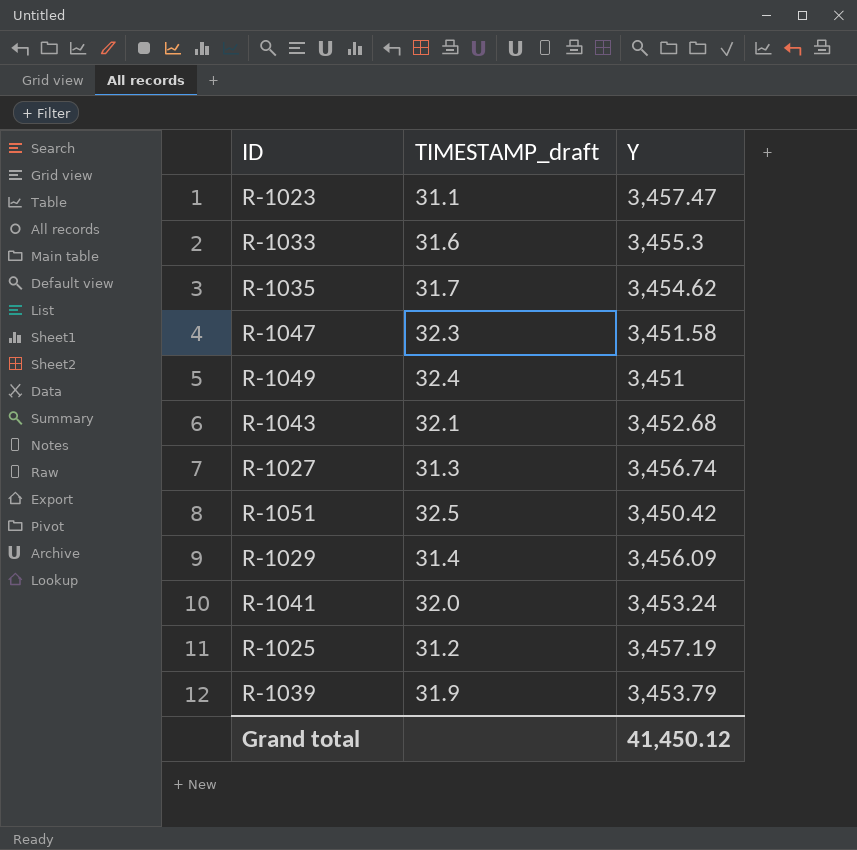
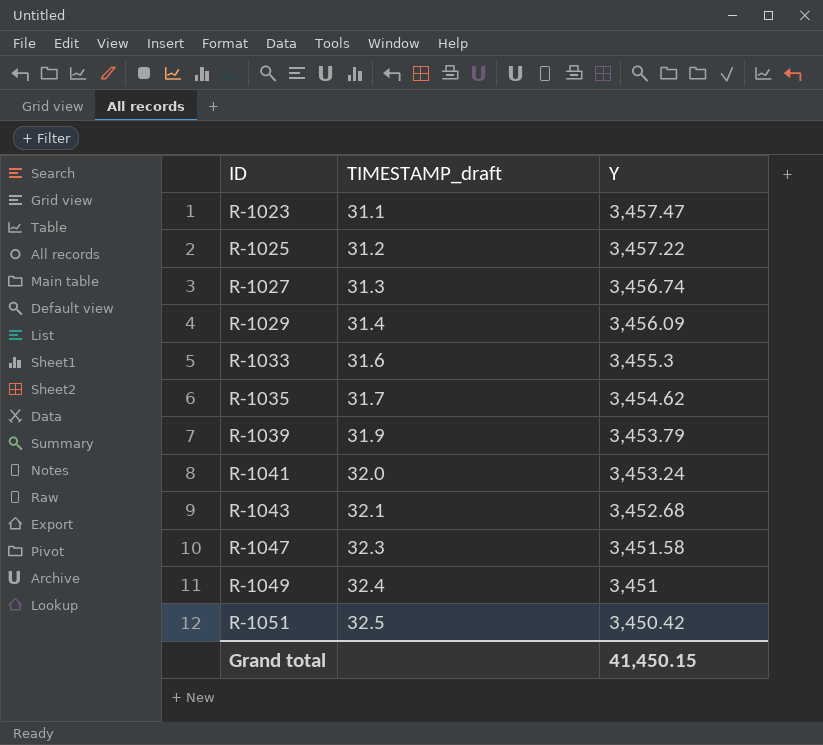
row order: none -> ID ascending
R-1025 | Y: 3,457.19 -> 3,457.22
Grand total | Y: 41,450.12 -> 41,450.15

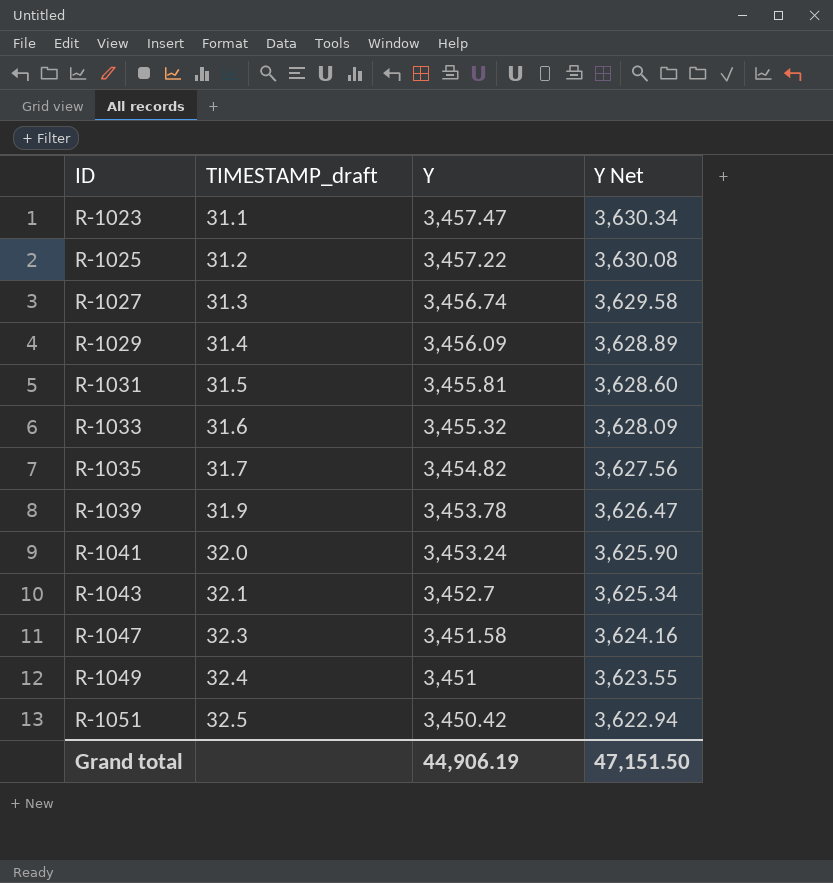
column Y Net | formula: none -> [Y] * 1.05
row R-1031: none -> 31.5 | 3,455.81 | 3,628.60
R-1033 | Y: 3,455.3 -> 3,455.32
R-1035 | Y: 3,454.62 -> 3,454.82
R-1039 | Y: 3,453.79 -> 3,453.78
R-1043 | Y: 3,452.68 -> 3,452.7
Grand total | Y: 41,450.15 -> 44,906.19

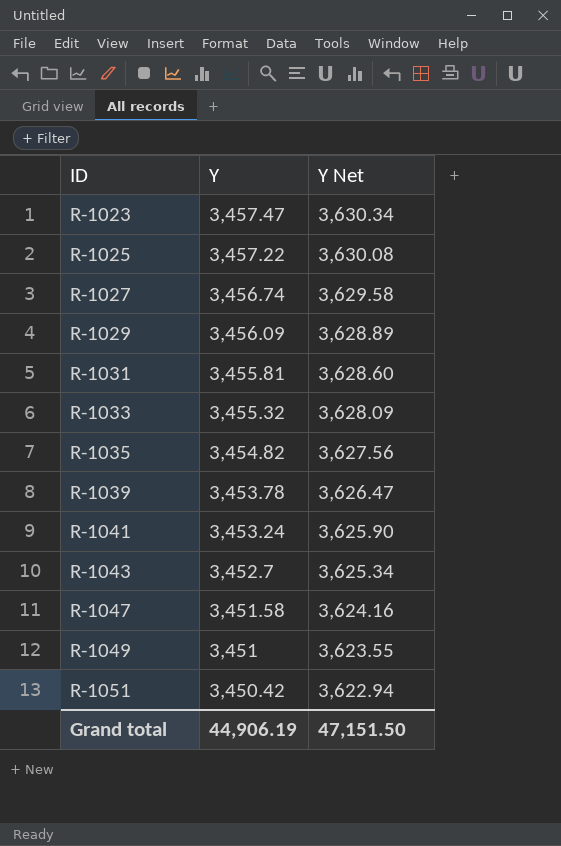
column TIMESTAMP_draft | position: 2 -> none

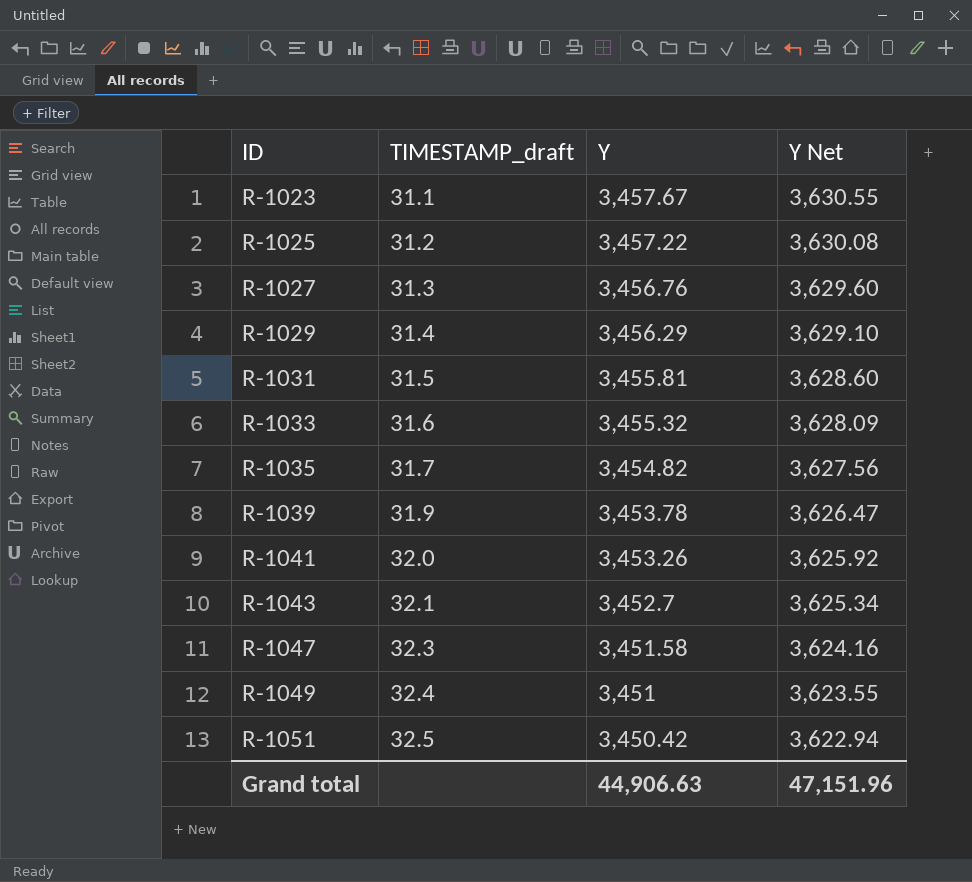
column TIMESTAMP_draft | position: none -> 2
R-1023 | Y: 3,457.47 -> 3,457.67
R-1023 | Y Net: 3,630.34 -> 3,630.55
R-1027 | Y: 3,456.74 -> 3,456.76
R-1027 | Y Net: 3,629.58 -> 3,629.60
R-1029 | Y: 3,456.09 -> 3,456.29
R-1029 | Y Net: 3,628.89 -> 3,629.10
R-1041 | Y: 3,453.24 -> 3,453.26
R-1041 | Y Net: 3,625.90 -> 3,625.92
Grand total | Y: 44,906.19 -> 44,906.63
Grand total | Y Net: 47,151.50 -> 47,151.96

